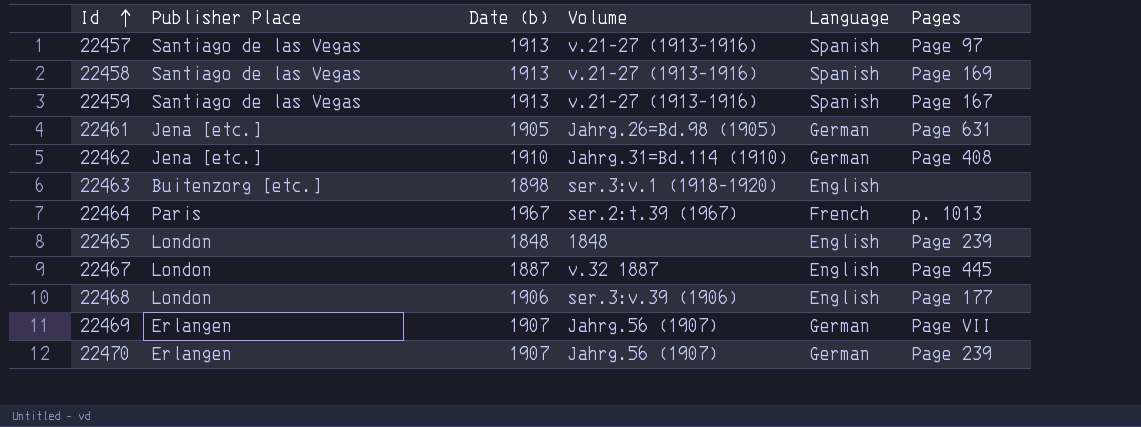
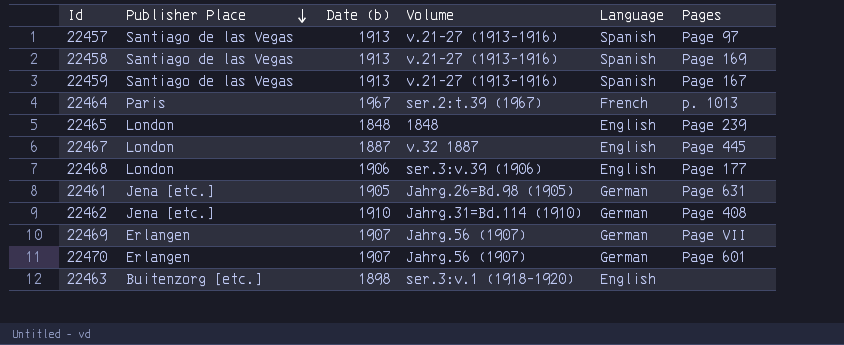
row order: Id ascending -> Publisher Place descending
22470 | Pages: Page 239 -> Page 601

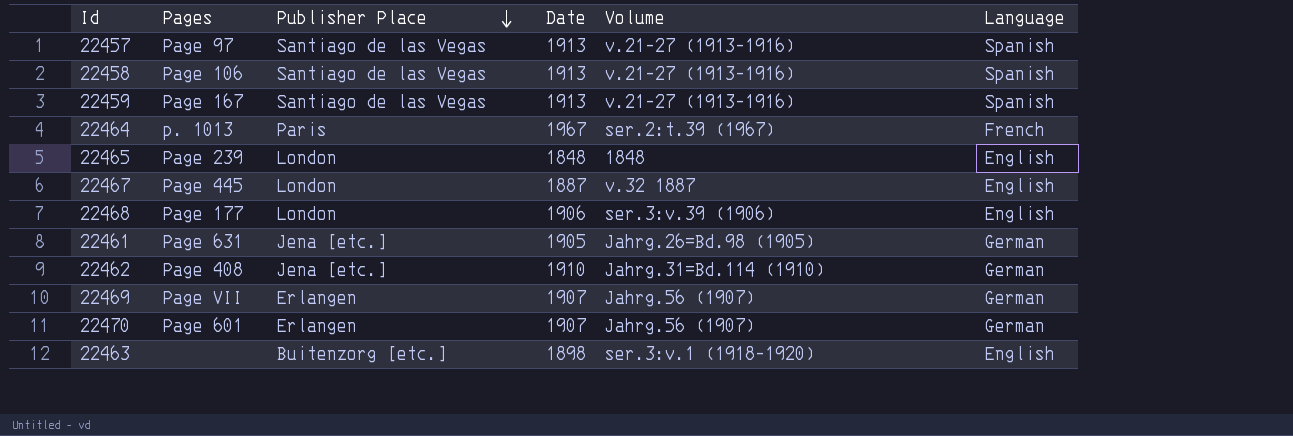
column Pages | position: 6 -> 2
column name: Date (b) -> Date
22458 | Pages: Page 169 -> Page 106

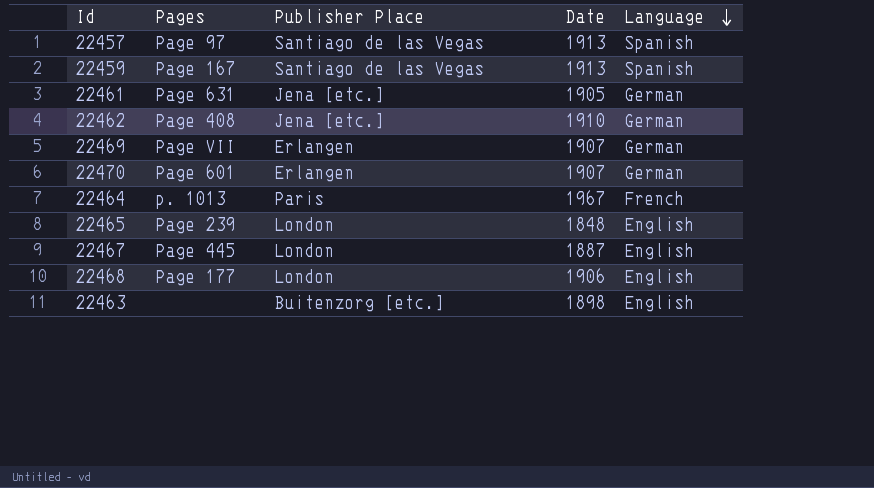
row order: Publisher Place descending -> Language descending
column Volume | position: 5 -> none
row 22458: Page 106 | Santiago de las Vegas | 1913 | v.21-27 (1913-1916) | Spanish -> none

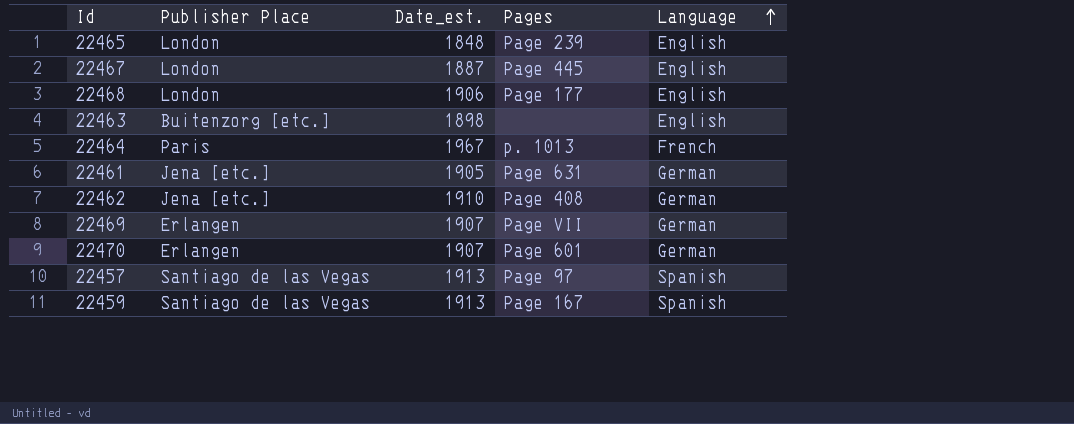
row order: Language descending -> Language ascending
column name: Date -> Date_est.
column Pages | position: 2 -> 4

